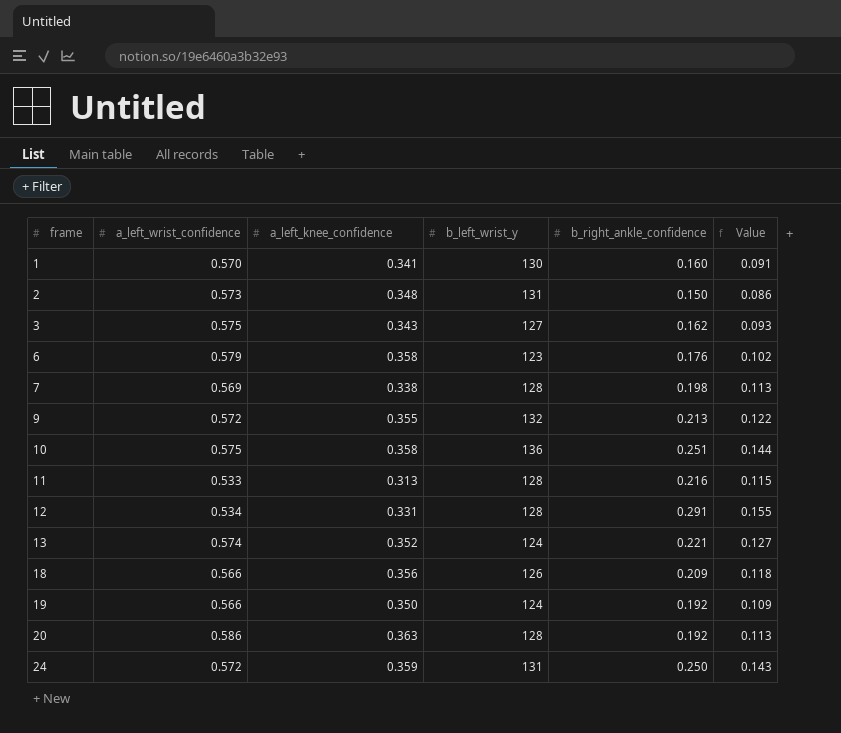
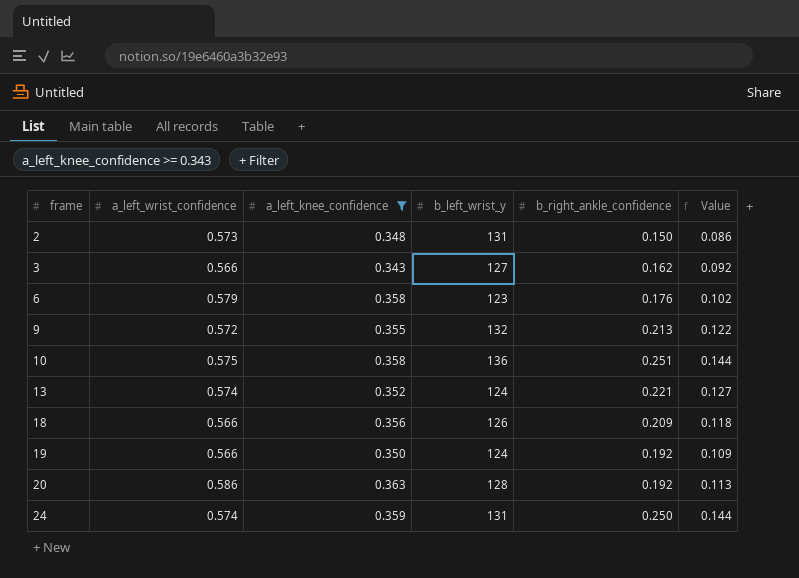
filter: none -> a_left_knee_confidence >= 0.343
3 | a_left_wrist_confidence: 0.575 -> 0.566
3 | Value: 0.093 -> 0.092
24 | a_left_wrist_confidence: 0.572 -> 0.574
24 | Value: 0.143 -> 0.144

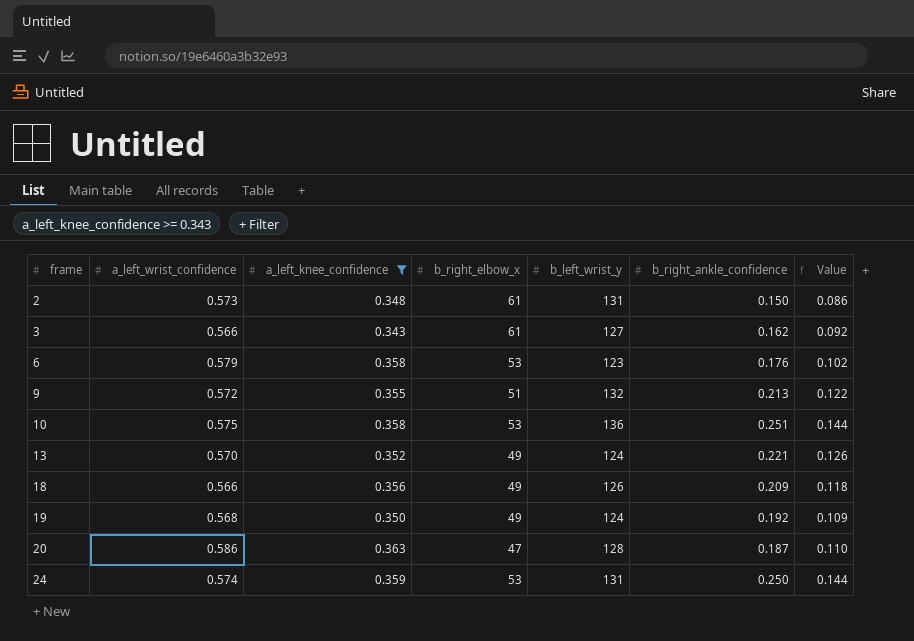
column b_right_elbow_x | position: none -> 4
13 | a_left_wrist_confidence: 0.574 -> 0.570
13 | Value: 0.127 -> 0.126
19 | a_left_wrist_confidence: 0.566 -> 0.568
20 | b_right_ankle_confidence: 0.192 -> 0.187
20 | Value: 0.113 -> 0.110

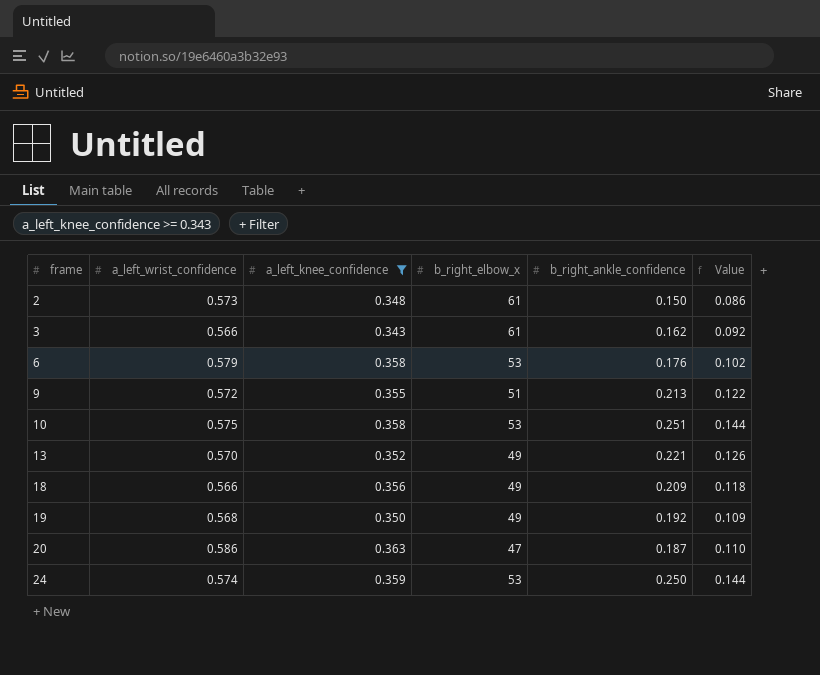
column b_left_wrist_y | position: 5 -> none

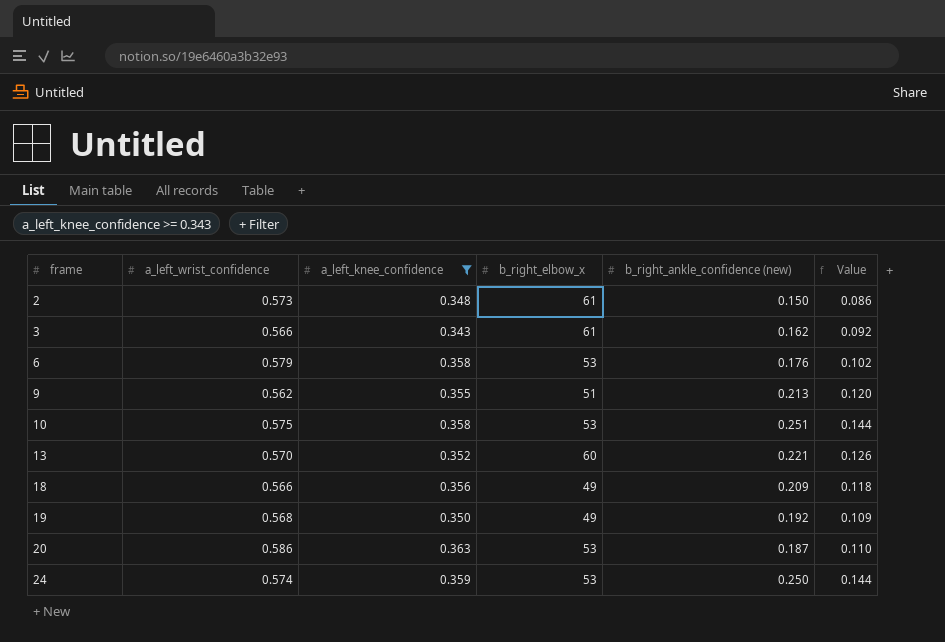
column name: b_right_ankle_confidence -> b_right_ankle_confidence (new)
9 | a_left_wrist_confidence: 0.572 -> 0.562
9 | Value: 0.122 -> 0.120
13 | b_right_elbow_x: 49 -> 60
20 | b_right_elbow_x: 47 -> 53

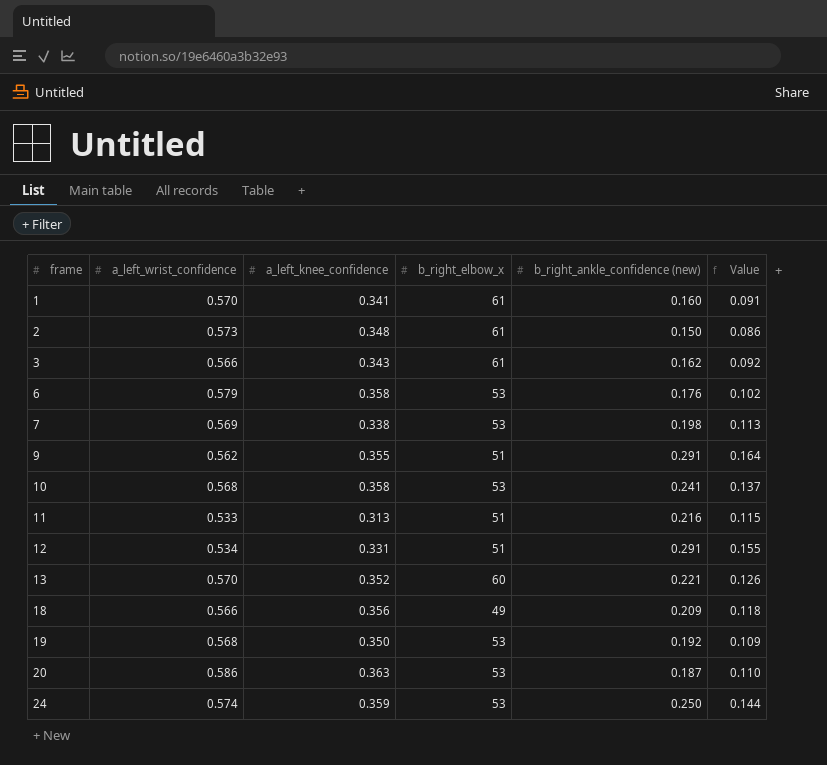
filter: a_left_knee_confidence >= 0.343 -> none
9 | b_right_ankle_confidence (new): 0.213 -> 0.291
9 | Value: 0.120 -> 0.164
10 | a_left_wrist_confidence: 0.575 -> 0.568
10 | b_right_ankle_confidence (new): 0.251 -> 0.241
10 | Value: 0.144 -> 0.137
19 | b_right_elbow_x: 49 -> 53

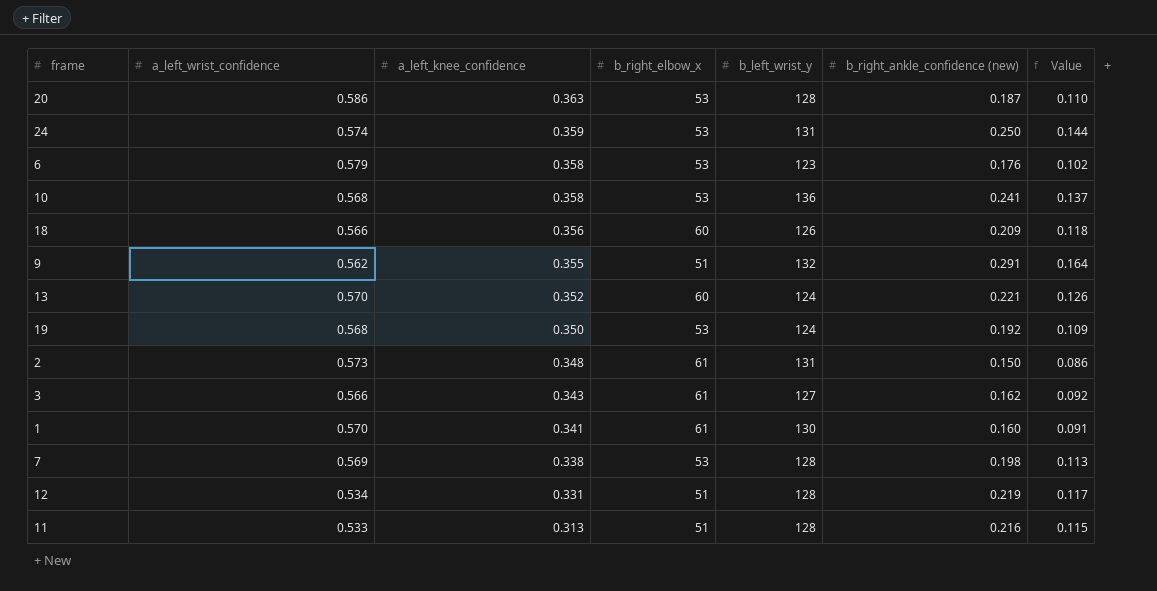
row order: frame ascending -> a_left_knee_confidence descending
column b_left_wrist_y | position: none -> 5
18 | b_right_elbow_x: 49 -> 60
12 | b_right_ankle_confidence (new): 0.291 -> 0.219
12 | Value: 0.155 -> 0.117

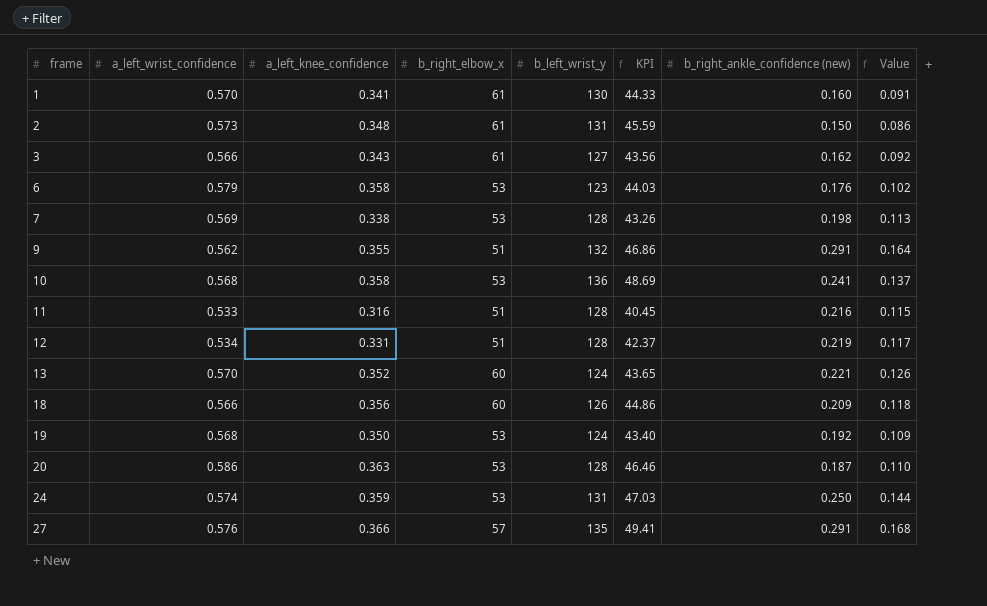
row order: a_left_knee_confidence descending -> frame ascending
column KPI | formula: none -> [a_left_knee_confidence] * [b_left_wrist_y]
11 | a_left_knee_confidence: 0.313 -> 0.316
row 27: none -> 0.576 | 0.366 | 57 | 135 | 49.41 | 0.291 | 0.168

